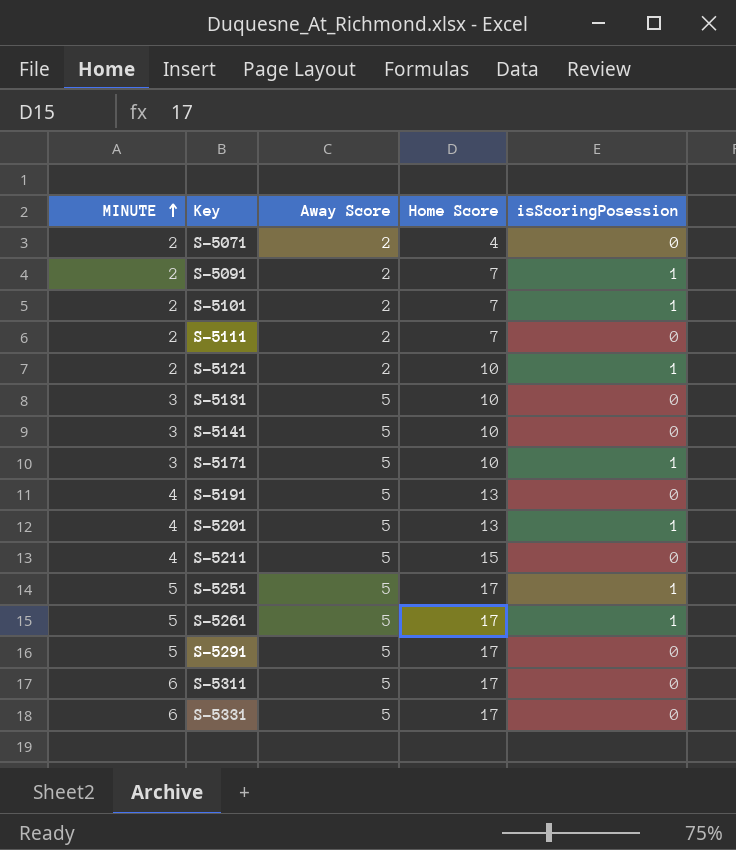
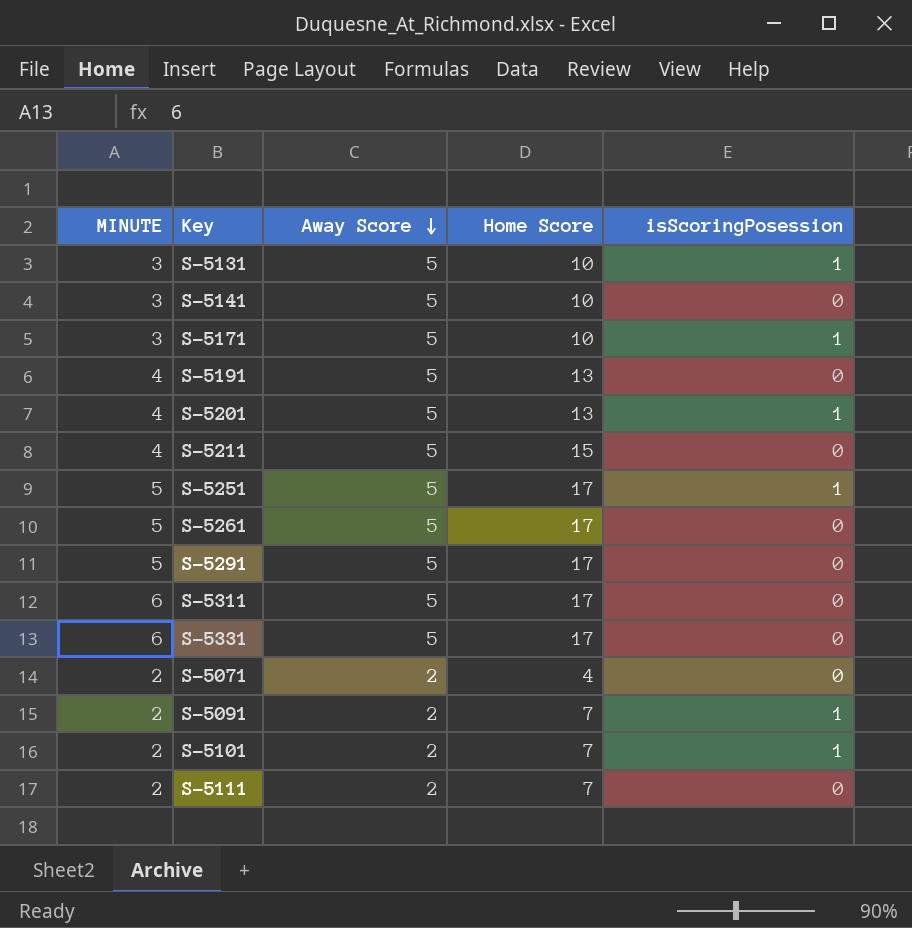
row order: MINUTE ascending -> Away Score descending
row S-5121: 2 | 2 | 10 | 1 -> none
S-5131 | isScoringPosession: 0 -> 1
S-5261 | isScoringPosession: 1 -> 0

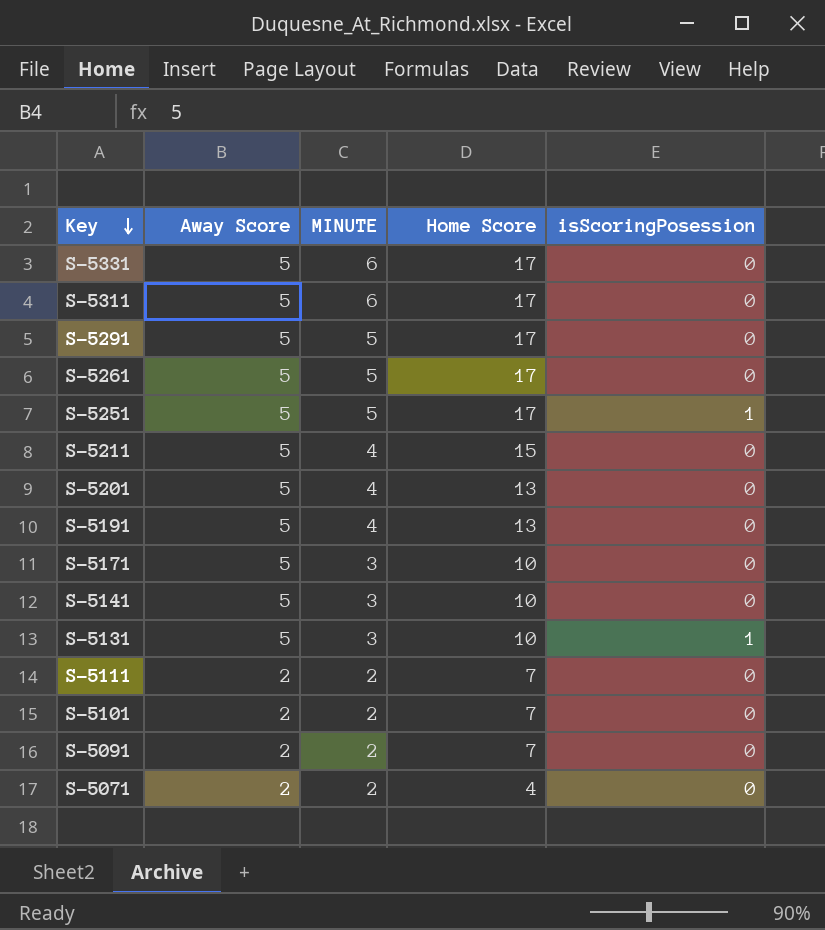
row order: Away Score descending -> Key descending
column MINUTE | position: 1 -> 3
S-5201 | isScoringPosession: 1 -> 0
S-5171 | isScoringPosession: 1 -> 0
S-5101 | isScoringPosession: 1 -> 0
S-5091 | isScoringPosession: 1 -> 0

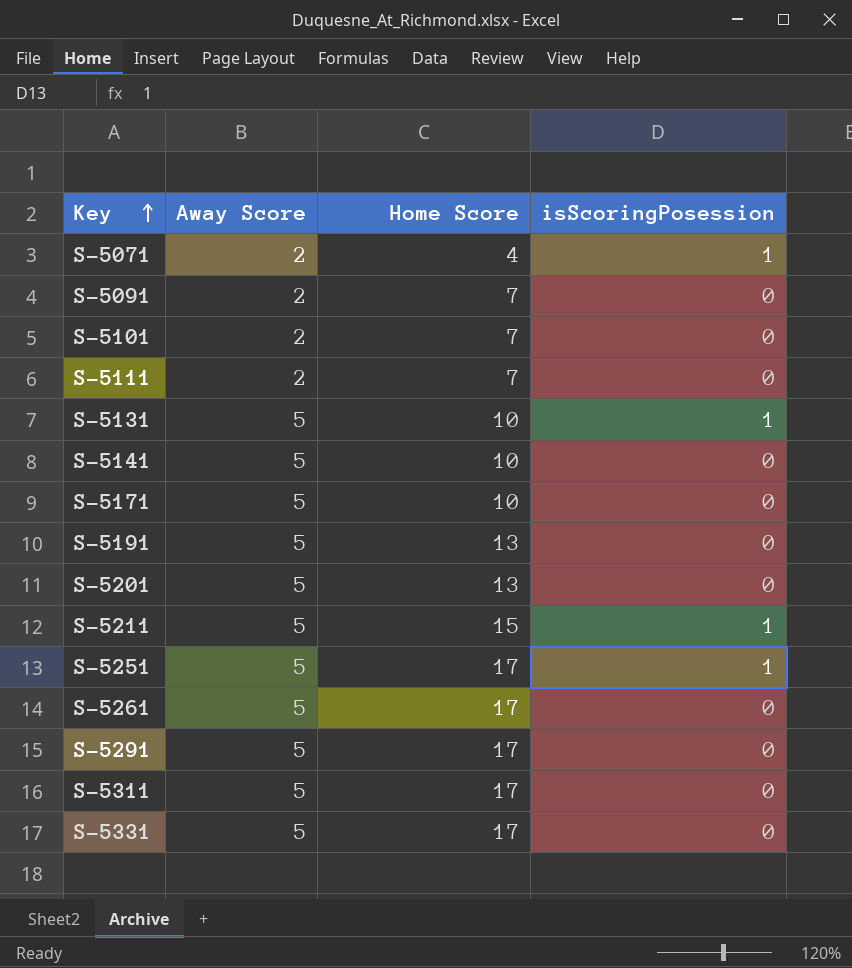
row order: Key descending -> Key ascending
column MINUTE | position: 3 -> none
S-5071 | isScoringPosession: 0 -> 1
S-5211 | isScoringPosession: 0 -> 1

